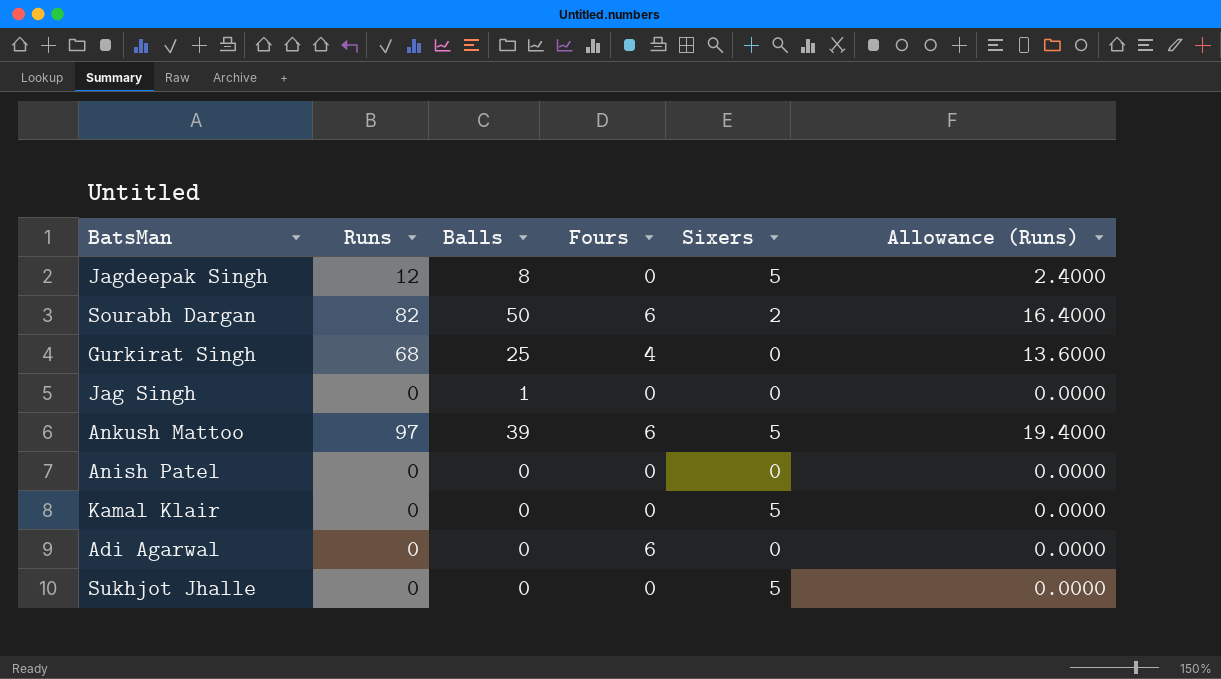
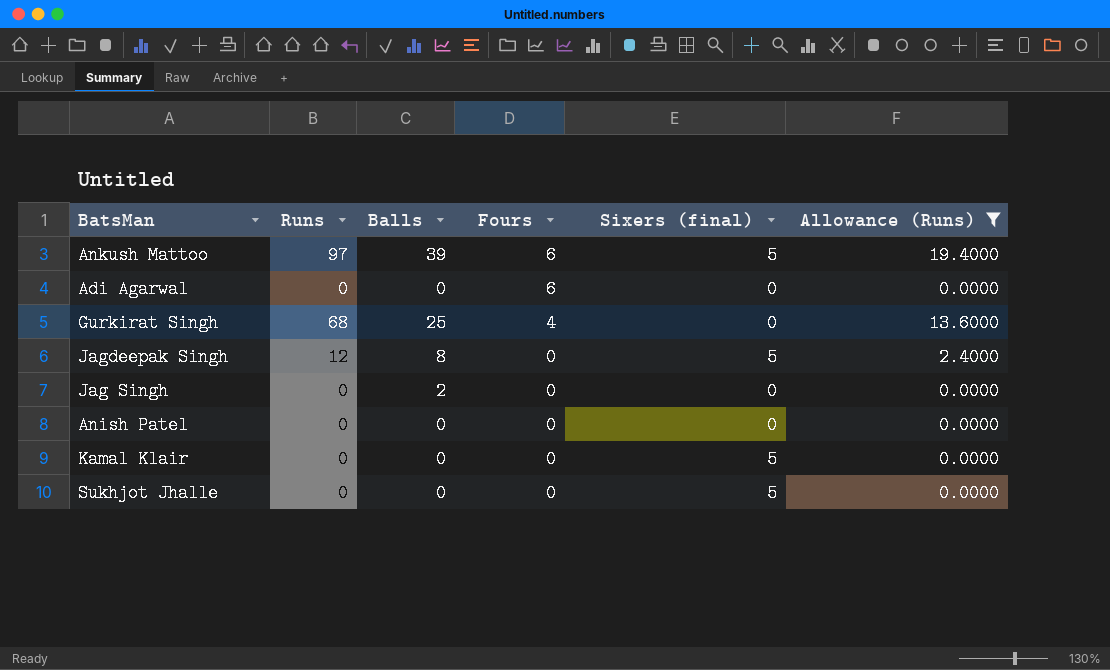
filter: none -> Allowance (Runs) != 16.4000
row order: none -> Fours descending
column name: Sixers -> Sixers (final)
Jag Singh | Balls: 1 -> 2

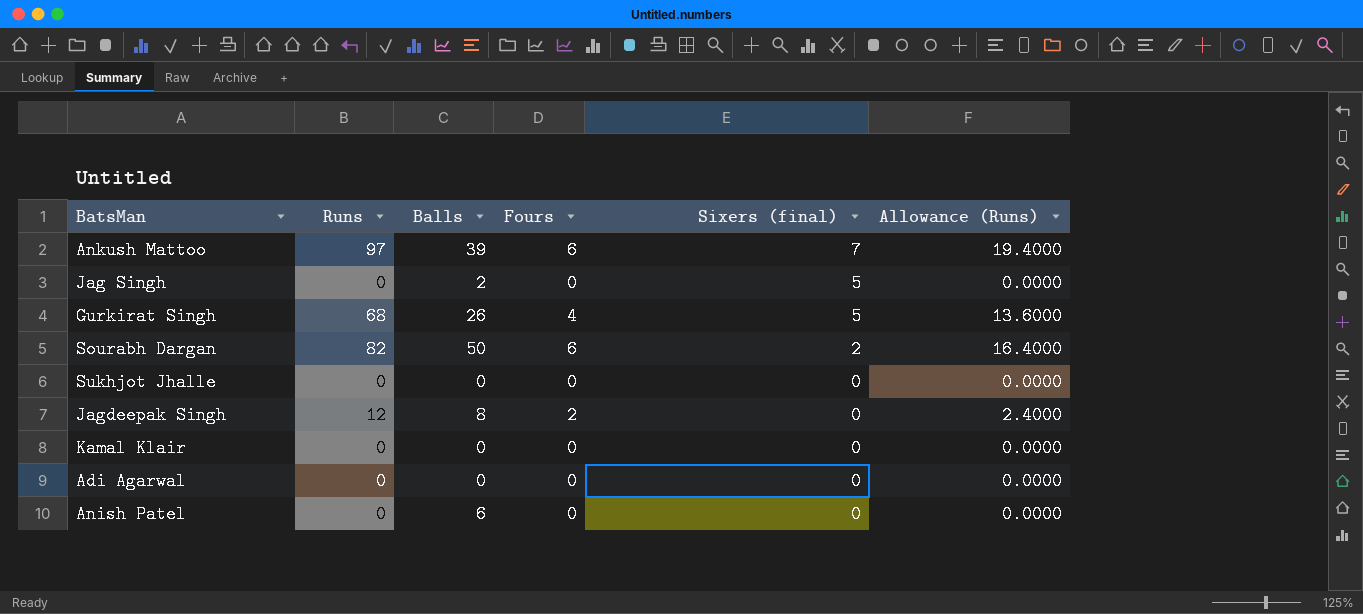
filter: Allowance (Runs) != 16.4000 -> none
row order: Fours descending -> Sixers (final) descending
Ankush Mattoo | Sixers (final): 5 -> 7
Jag Singh | Sixers (final): 0 -> 5
Gurkirat Singh | Balls: 25 -> 26
Gurkirat Singh | Sixers (final): 0 -> 5
Sukhjot Jhalle | Sixers (final): 5 -> 0
Jagdeepak Singh | Fours: 0 -> 2
Jagdeepak Singh | Sixers (final): 5 -> 0
Kamal Klair | Sixers (final): 5 -> 0
Adi Agarwal | Fours: 6 -> 0
Anish Patel | Balls: 0 -> 6

